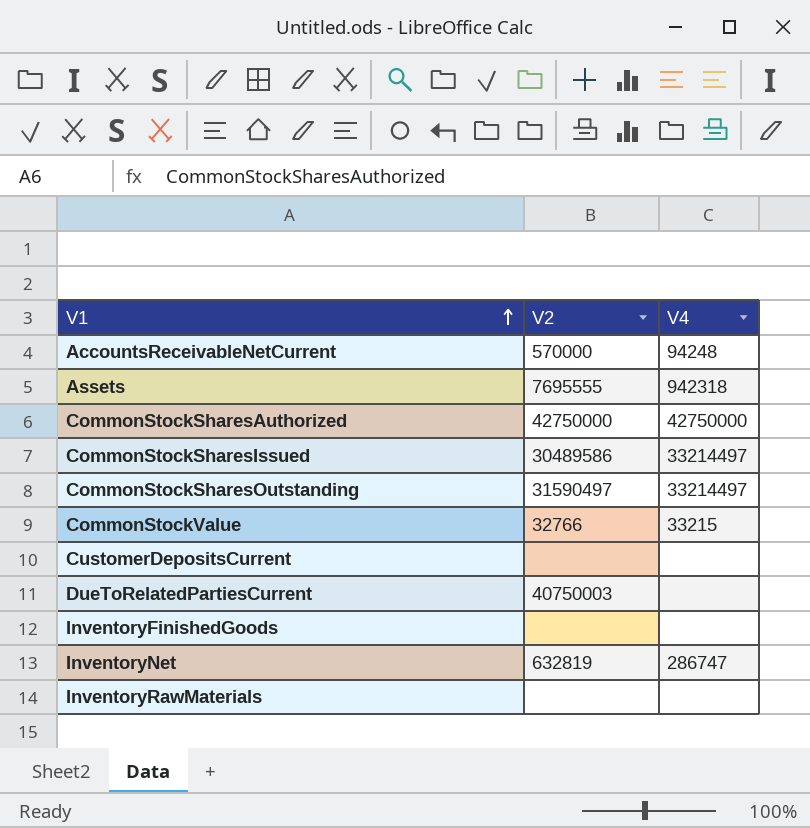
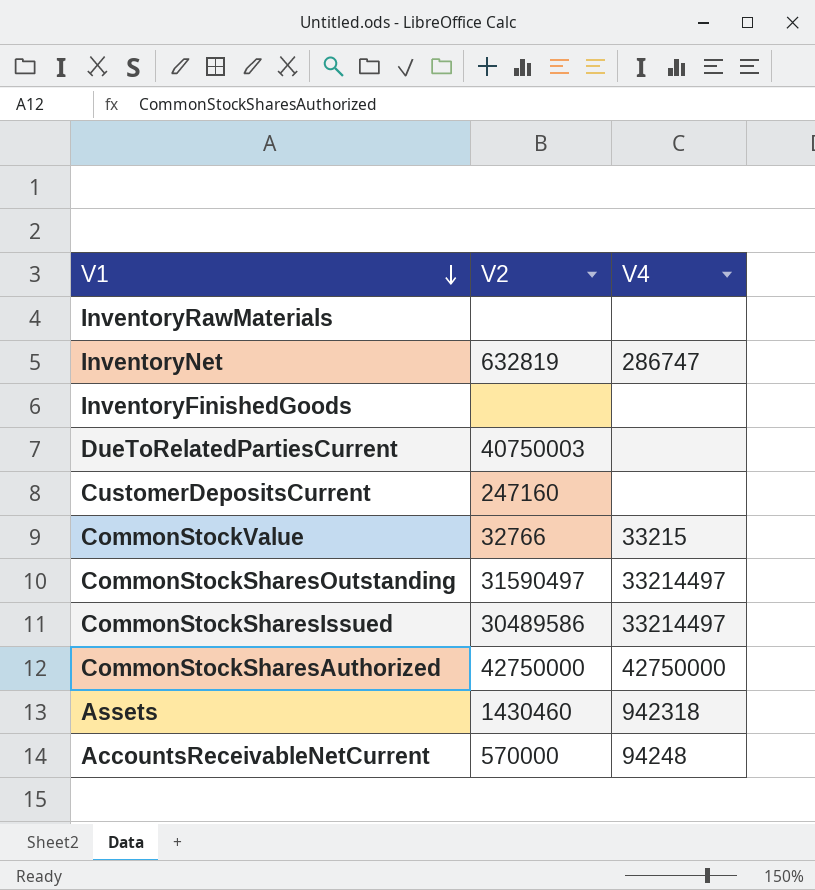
row order: V1 ascending -> V1 descending
CustomerDepositsCurrent | V2: none -> 247160
Assets | V2: 7695555 -> 1430460

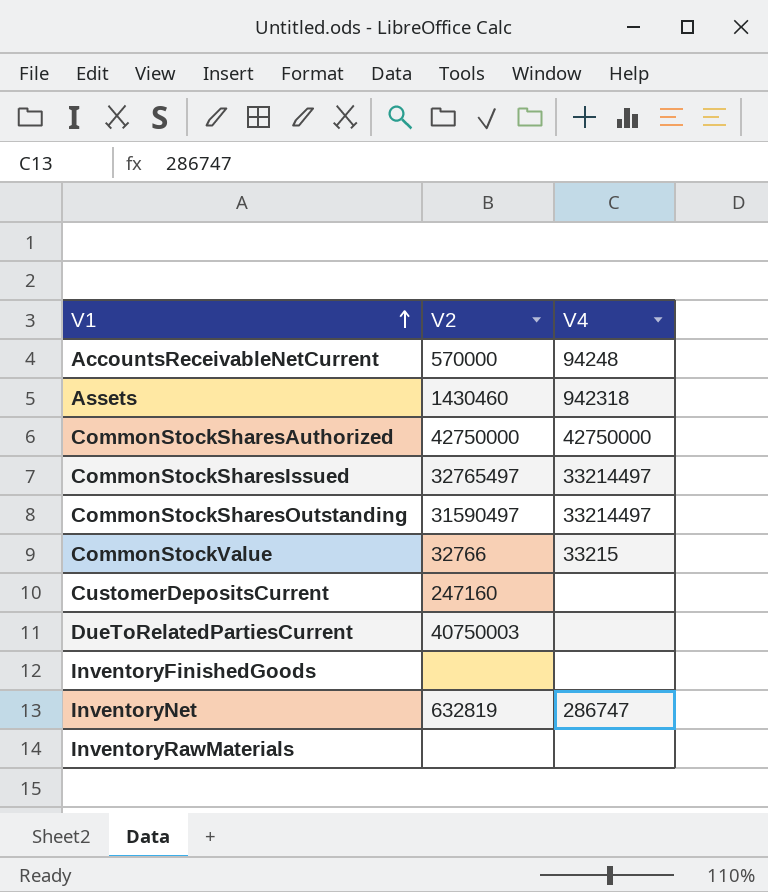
row order: V1 descending -> V1 ascending
CommonStockSharesIssued | V2: 30489586 -> 32765497

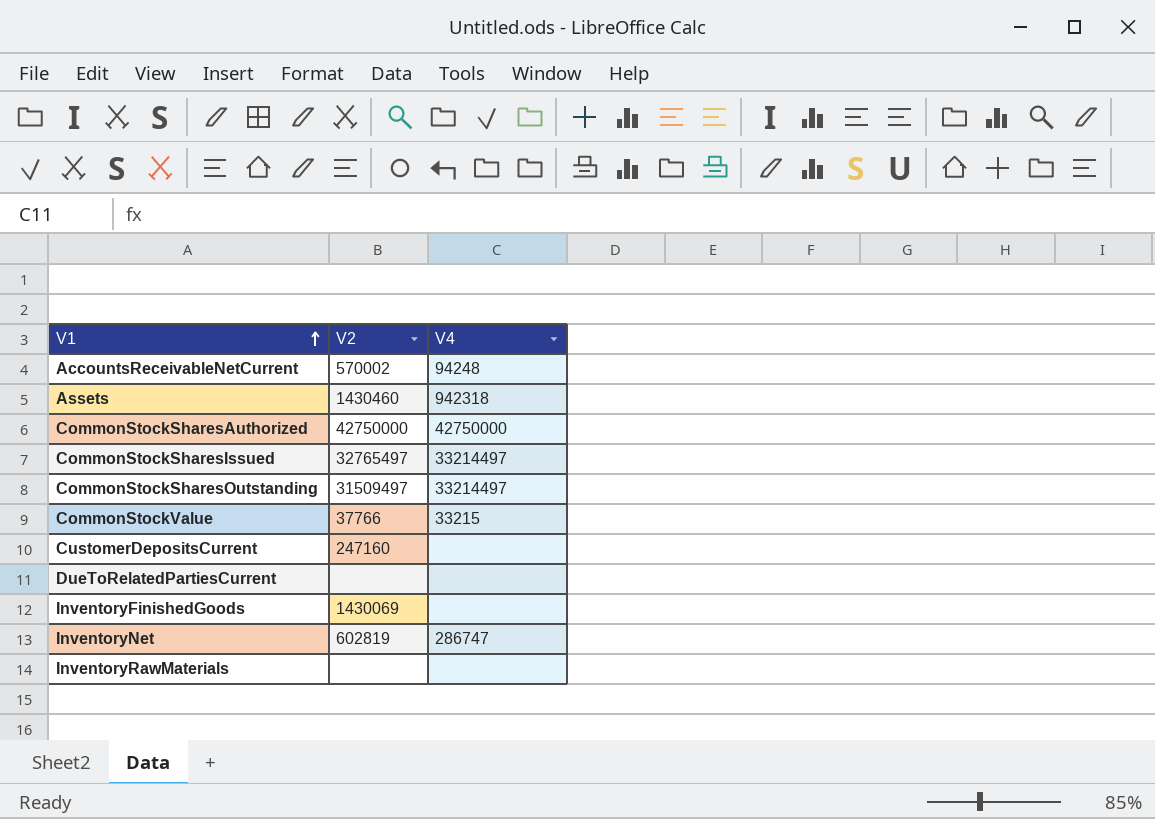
AccountsReceivableNetCurrent | V2: 570000 -> 570002
CommonStockSharesOutstanding | V2: 31590497 -> 31509497
CommonStockValue | V2: 32766 -> 37766
DueToRelatedPartiesCurrent | V2: 40750003 -> none
InventoryFinishedGoods | V2: none -> 1430069
InventoryNet | V2: 632819 -> 602819

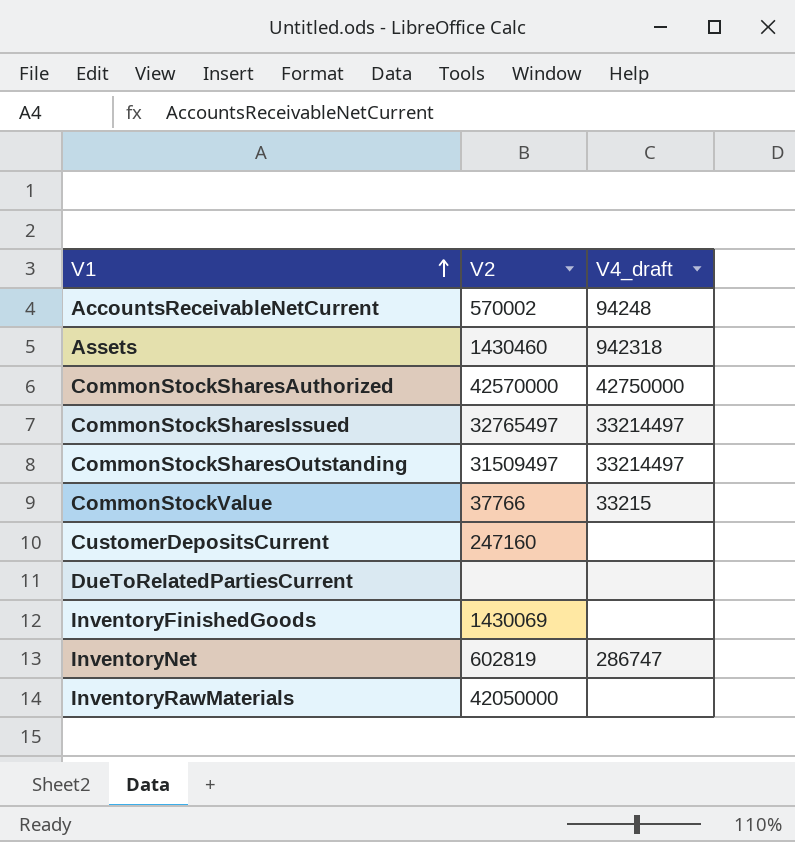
column name: V4 -> V4_draft
CommonStockSharesAuthorized | V2: 42750000 -> 42570000
InventoryRawMaterials | V2: none -> 42050000

